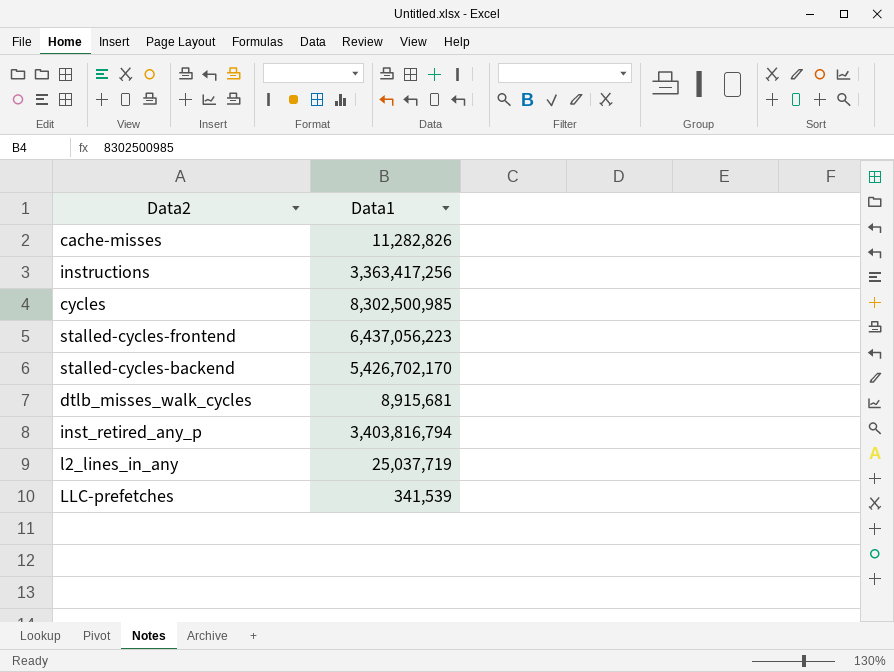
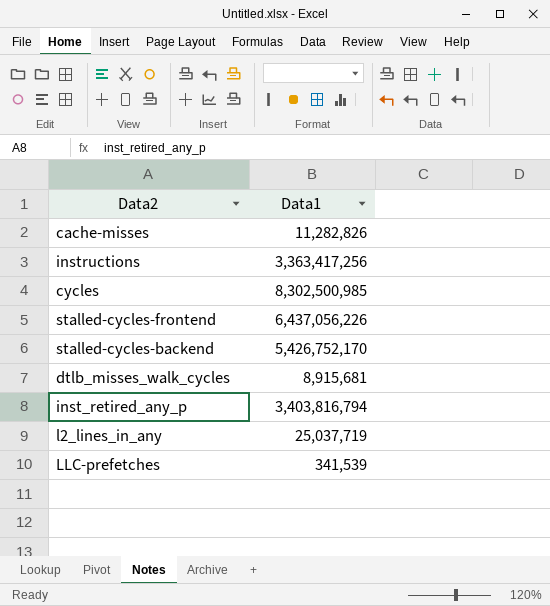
stalled-cycles-frontend | Data1: 6,437,056,223 -> 6,437,056,226
stalled-cycles-backend | Data1: 5,426,702,170 -> 5,426,752,170

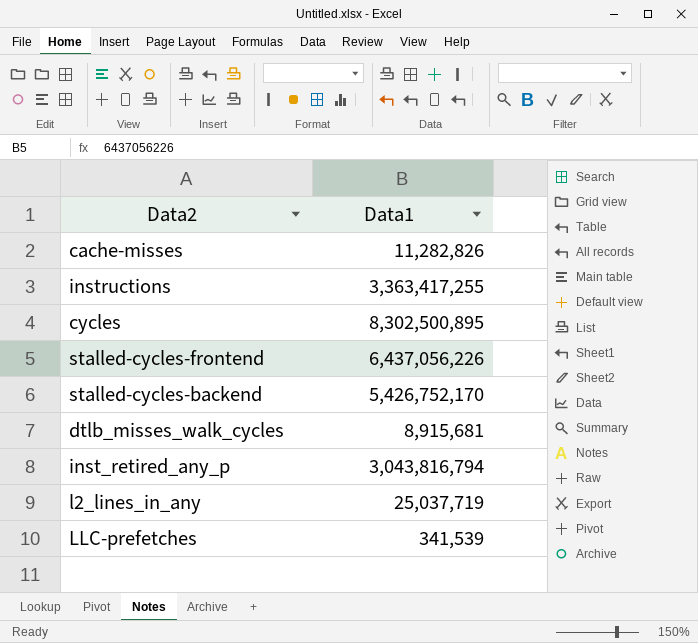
instructions | Data1: 3,363,417,256 -> 3,363,417,255
cycles | Data1: 8,302,500,985 -> 8,302,500,895
inst_retired_any_p | Data1: 3,403,816,794 -> 3,043,816,794

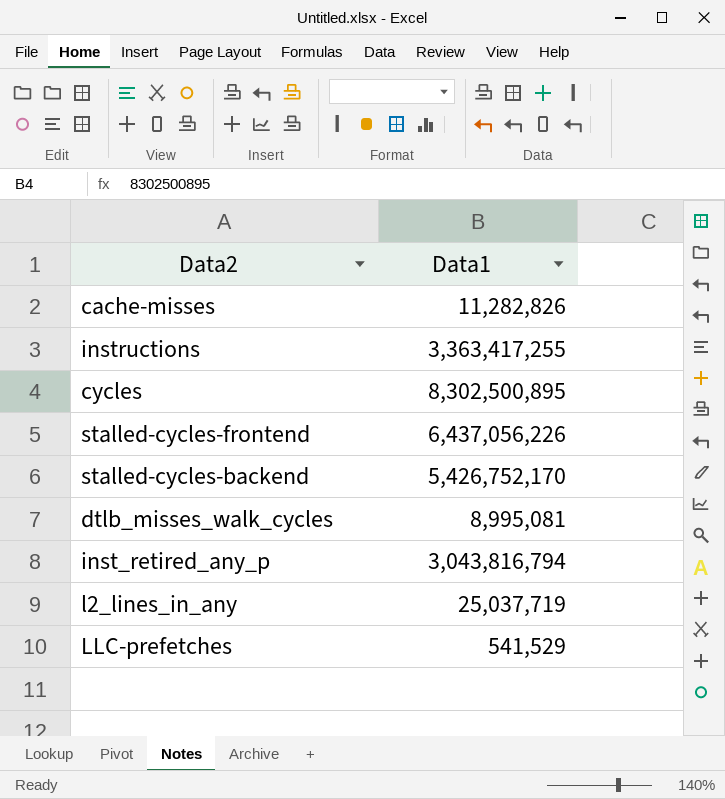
dtlb_misses_walk_cycles | Data1: 8,915,681 -> 8,995,081
LLC-prefetches | Data1: 341,539 -> 541,529

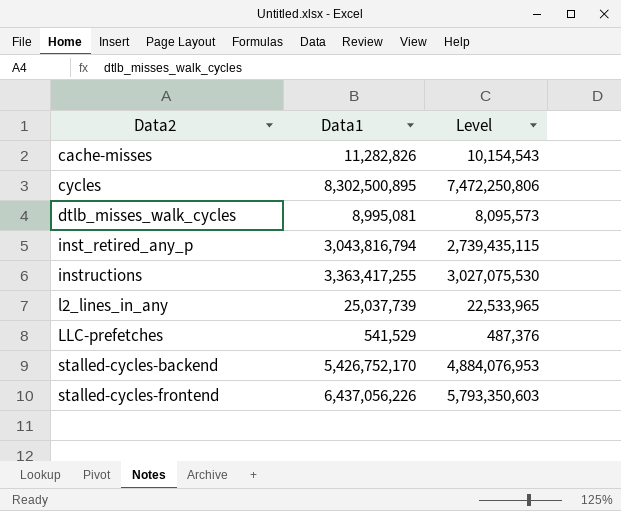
row order: none -> Data2 ascending
column Level | formula: none -> [Data1] * 0.9
l2_lines_in_any | Data1: 25,037,719 -> 25,037,739

